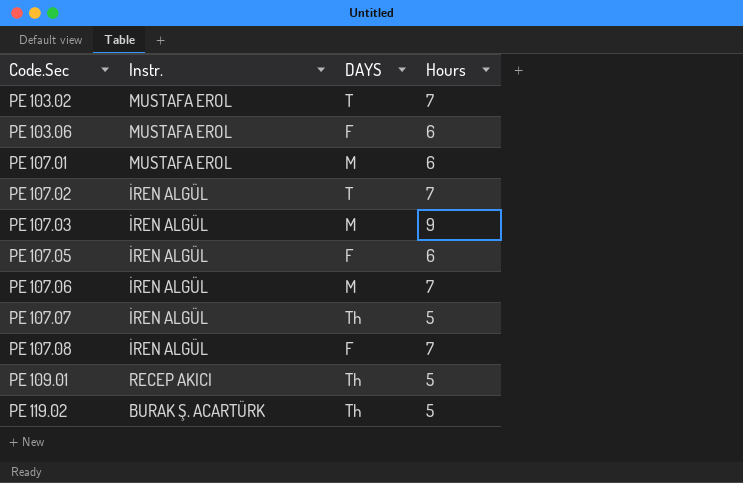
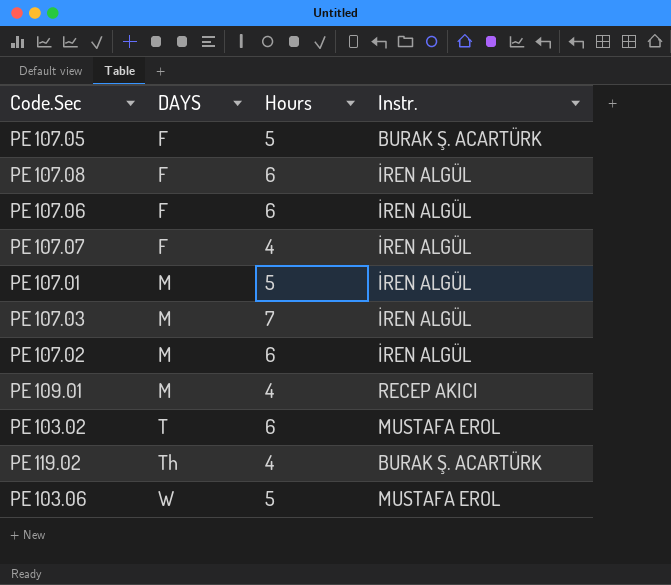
row order: Code.Sec ascending -> DAYS ascending
column Instr. | position: 2 -> 4
PE 107.05 | Hours: 6 -> 5
PE 107.05 | Instr.: İREN ALGÜL -> BURAK Ş. ACARTÜRK
PE 107.08 | Hours: 7 -> 6
PE 107.06 | DAYS: M -> F
PE 107.06 | Hours: 7 -> 6
PE 107.07 | DAYS: Th -> F
PE 107.07 | Hours: 5 -> 4
PE 107.01 | Hours: 6 -> 5
PE 107.01 | Instr.: MUSTAFA EROL -> İREN ALGÜL
PE 107.03 | Hours: 9 -> 7
PE 107.02 | DAYS: T -> M
PE 107.02 | Hours: 7 -> 6
PE 109.01 | DAYS: Th -> M
PE 109.01 | Hours: 5 -> 4
PE 103.02 | Hours: 7 -> 6
PE 119.02 | Hours: 5 -> 4
PE 103.06 | DAYS: F -> W
PE 103.06 | Hours: 6 -> 5

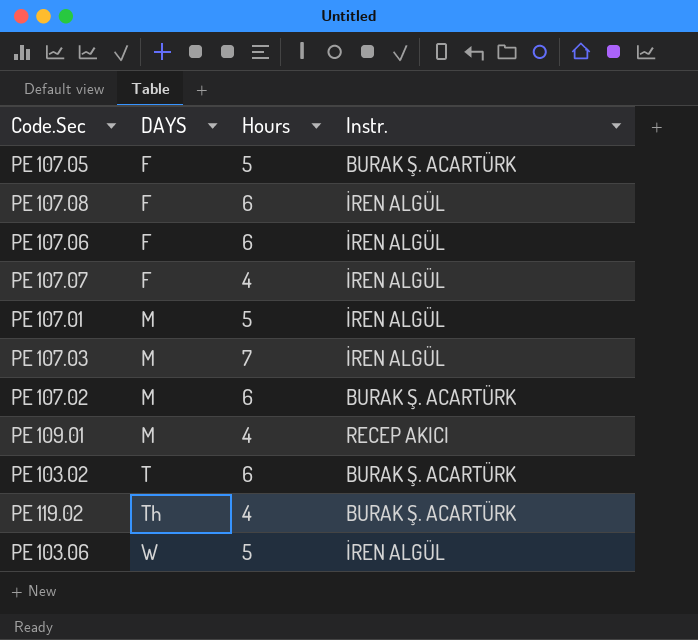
PE 107.02 | Instr.: İREN ALGÜL -> BURAK Ş. ACARTÜRK
PE 103.02 | Instr.: MUSTAFA EROL -> BURAK Ş. ACARTÜRK
PE 103.06 | Instr.: MUSTAFA EROL -> İREN ALGÜL

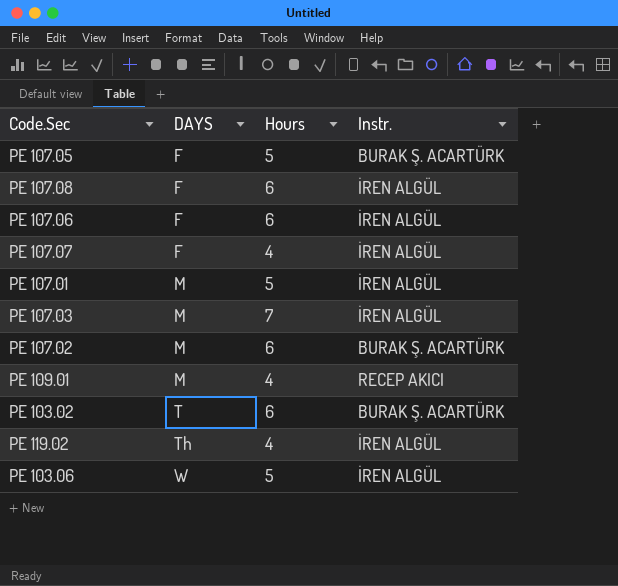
PE 119.02 | Instr.: BURAK Ş. ACARTÜRK -> İREN ALGÜL

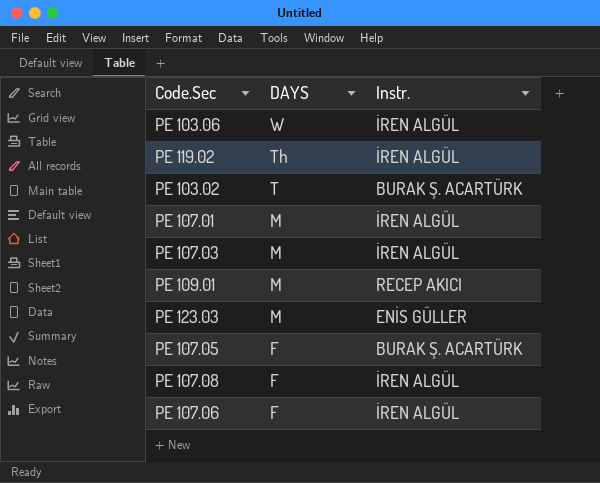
row order: DAYS ascending -> DAYS descending
column Hours | position: 3 -> none
row PE 107.07: F | 4 | İREN ALGÜL -> none
row PE 107.02: M | 6 | BURAK Ş. ACARTÜRK -> none
row PE 123.03: none -> M | ENİS GÜLLER

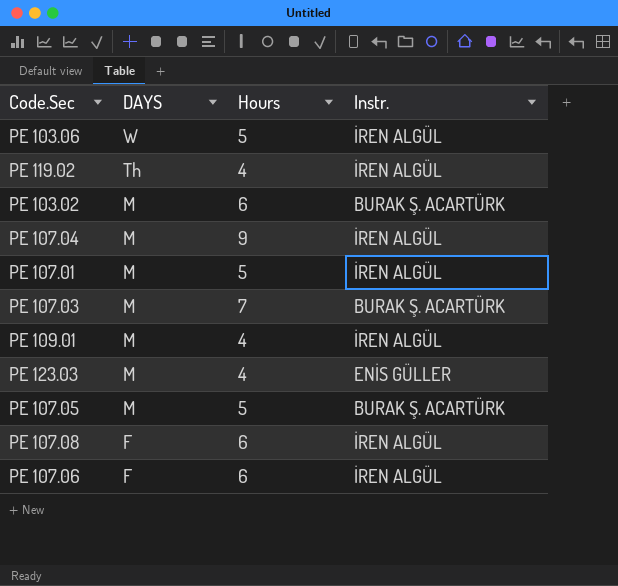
column Hours | position: none -> 3
PE 103.02 | DAYS: T -> M
row PE 107.04: none -> M | 9 | İREN ALGÜL
PE 107.03 | Instr.: İREN ALGÜL -> BURAK Ş. ACARTÜRK
PE 109.01 | Instr.: RECEP AKICI -> İREN ALGÜL
PE 107.05 | DAYS: F -> M

